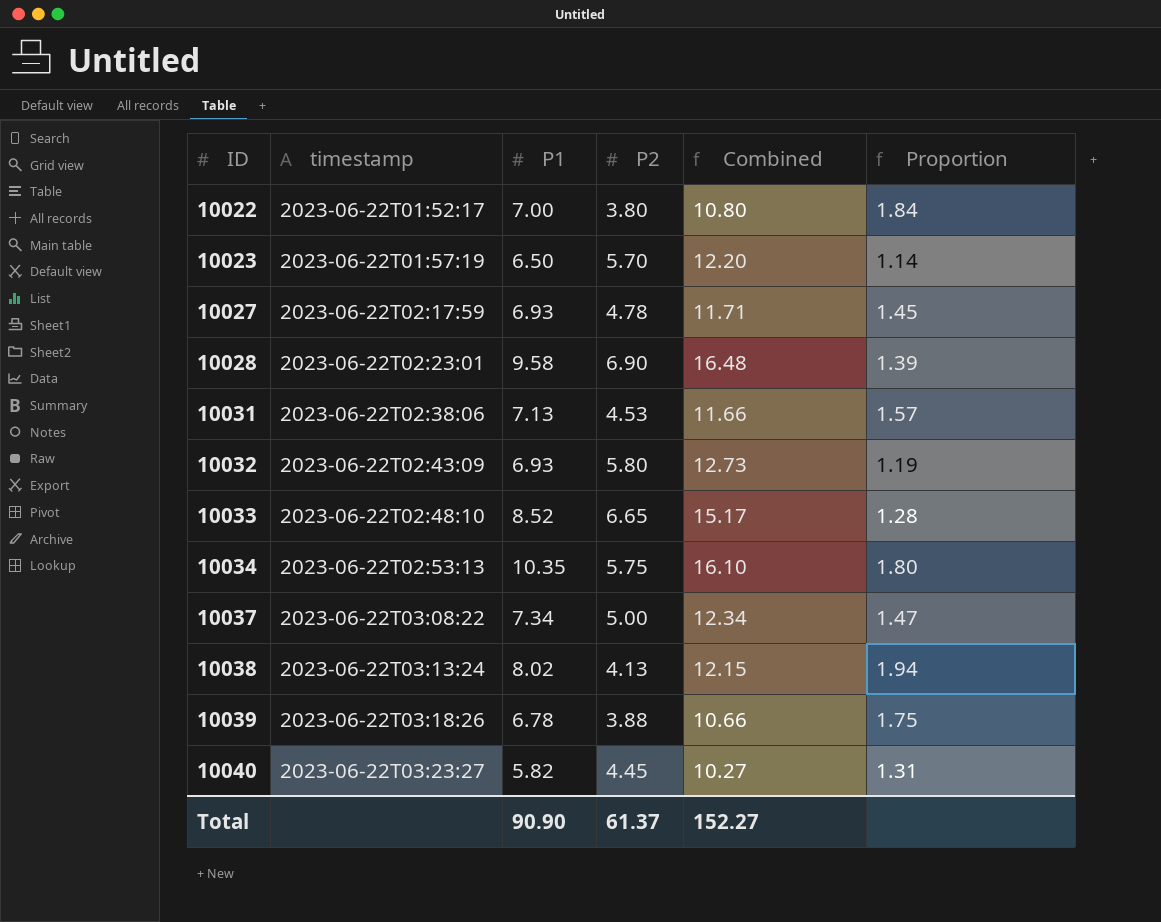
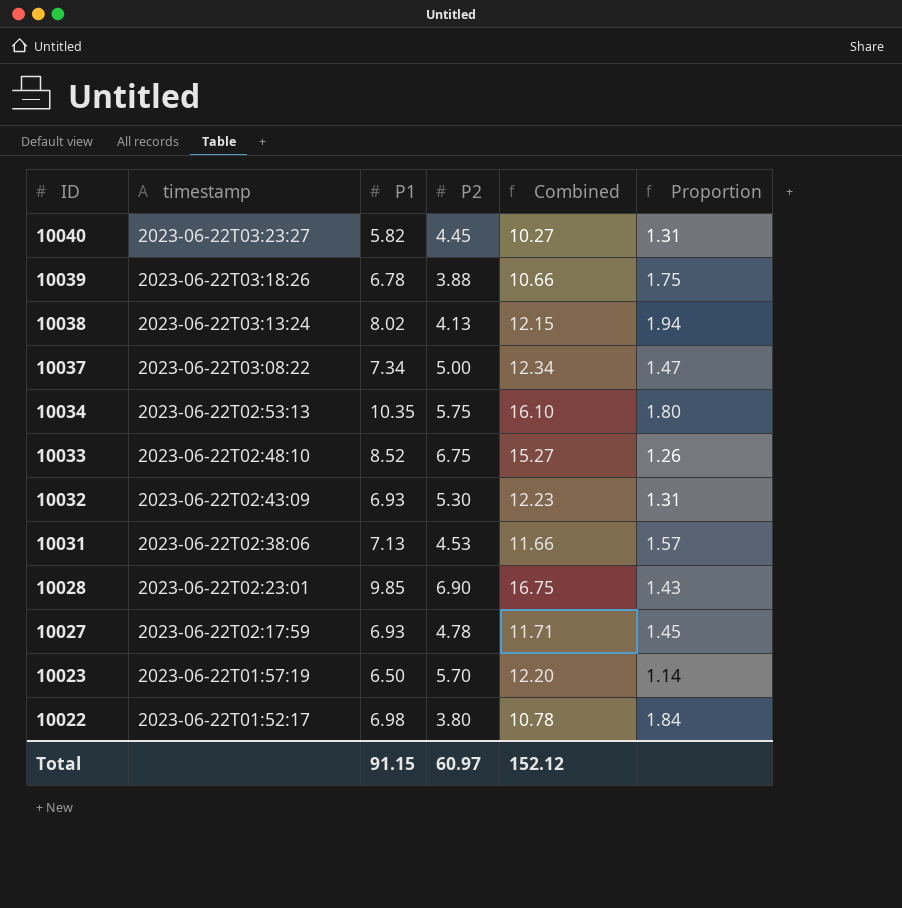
row order: ID ascending -> ID descending
10033 | P2: 6.65 -> 6.75
10033 | Combined: 15.17 -> 15.27
10033 | Proportion: 1.28 -> 1.26
10032 | P2: 5.80 -> 5.30
10032 | Combined: 12.73 -> 12.23
10032 | Proportion: 1.19 -> 1.31
10028 | P1: 9.58 -> 9.85
10028 | Combined: 16.48 -> 16.75
10028 | Proportion: 1.39 -> 1.43
10022 | P1: 7.00 -> 6.98
10022 | Combined: 10.80 -> 10.78
Total | P1: 90.90 -> 91.15
Total | P2: 61.37 -> 60.97
Total | Combined: 152.27 -> 152.12

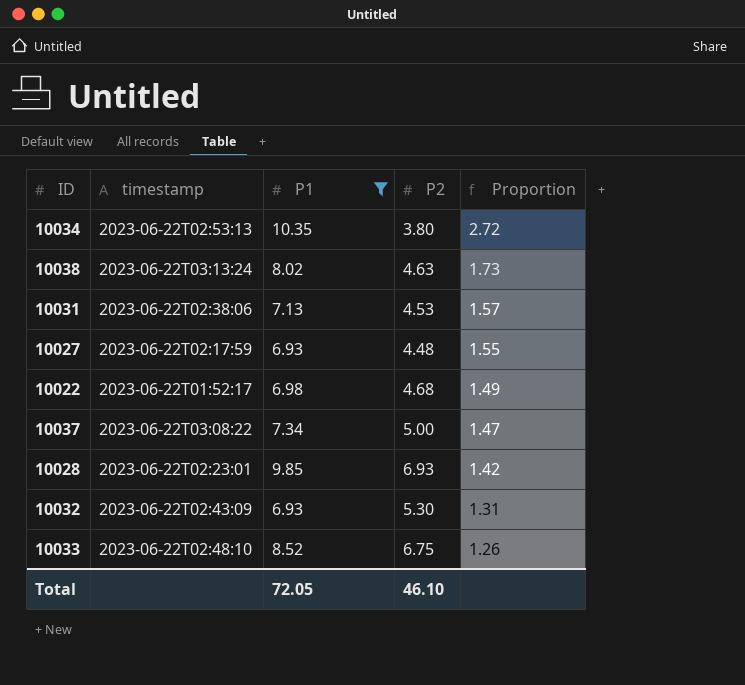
filter: none -> P1 >= 6.93
row order: ID descending -> Proportion descending
column Combined | formula: [P1] + [P2] -> none
10034 | P2: 5.75 -> 3.80
10034 | Proportion: 1.80 -> 2.72
10038 | P2: 4.13 -> 4.63
10038 | Proportion: 1.94 -> 1.73
10027 | P2: 4.78 -> 4.48
10027 | Proportion: 1.45 -> 1.55
10022 | P2: 3.80 -> 4.68
10022 | Proportion: 1.84 -> 1.49
10028 | P2: 6.90 -> 6.93
10028 | Proportion: 1.43 -> 1.42
Total | P1: 91.15 -> 72.05
Total | P2: 60.97 -> 46.10

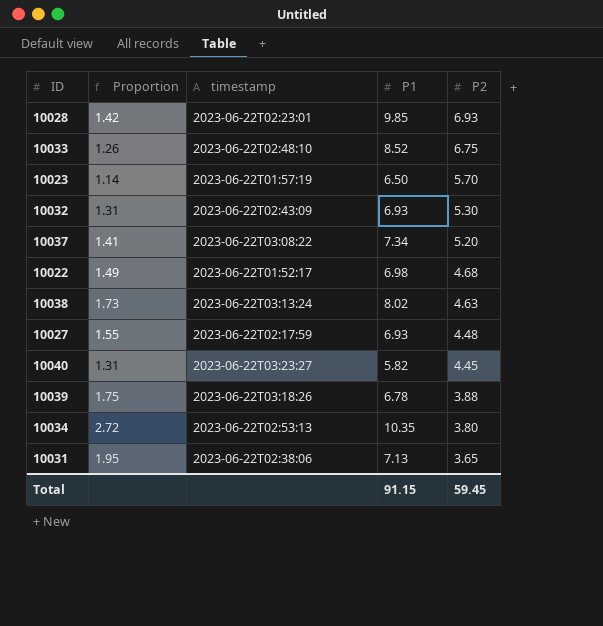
filter: P1 >= 6.93 -> none
row order: Proportion descending -> P2 descending
column Proportion | position: 5 -> 2
10037 | Proportion: 1.47 -> 1.41
10037 | P2: 5.00 -> 5.20
10031 | Proportion: 1.57 -> 1.95
10031 | P2: 4.53 -> 3.65
Total | P1: 72.05 -> 91.15
Total | P2: 46.10 -> 59.45

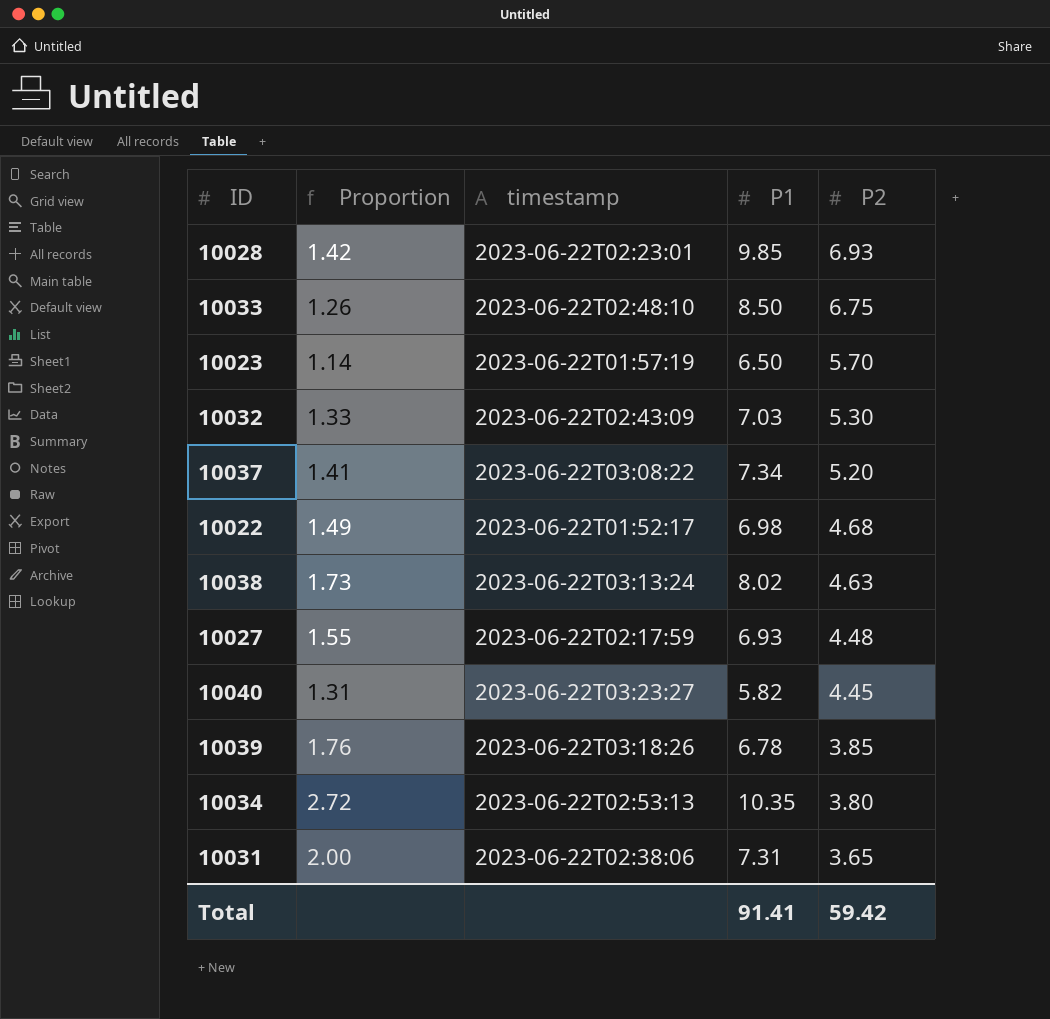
10033 | P1: 8.52 -> 8.50
10032 | Proportion: 1.31 -> 1.33
10032 | P1: 6.93 -> 7.03
10039 | Proportion: 1.75 -> 1.76
10039 | P2: 3.88 -> 3.85
10031 | Proportion: 1.95 -> 2.00
10031 | P1: 7.13 -> 7.31
Total | P1: 91.15 -> 91.41
Total | P2: 59.45 -> 59.42

